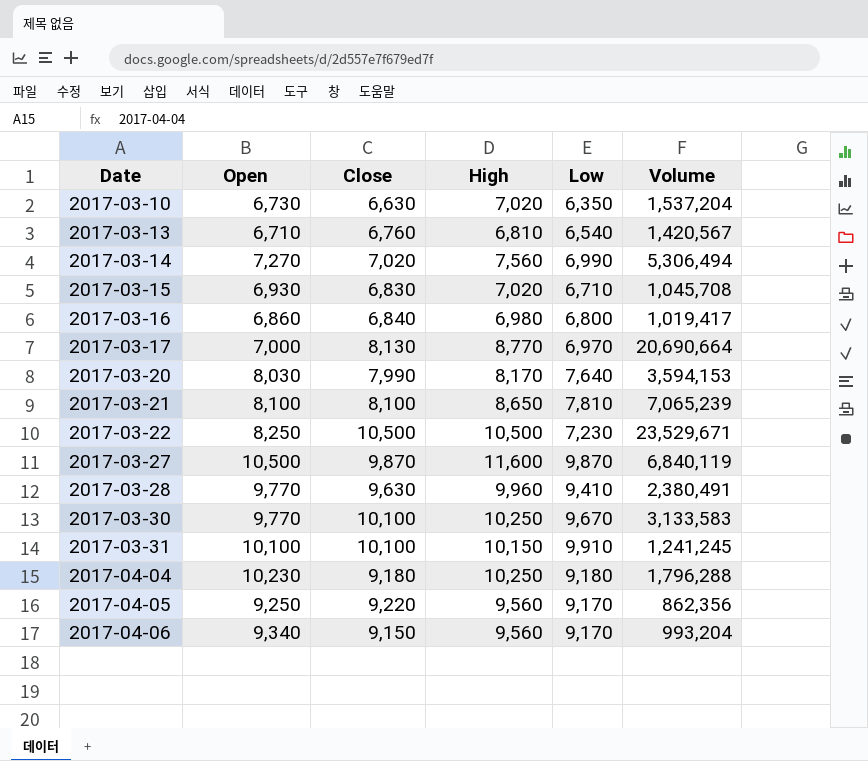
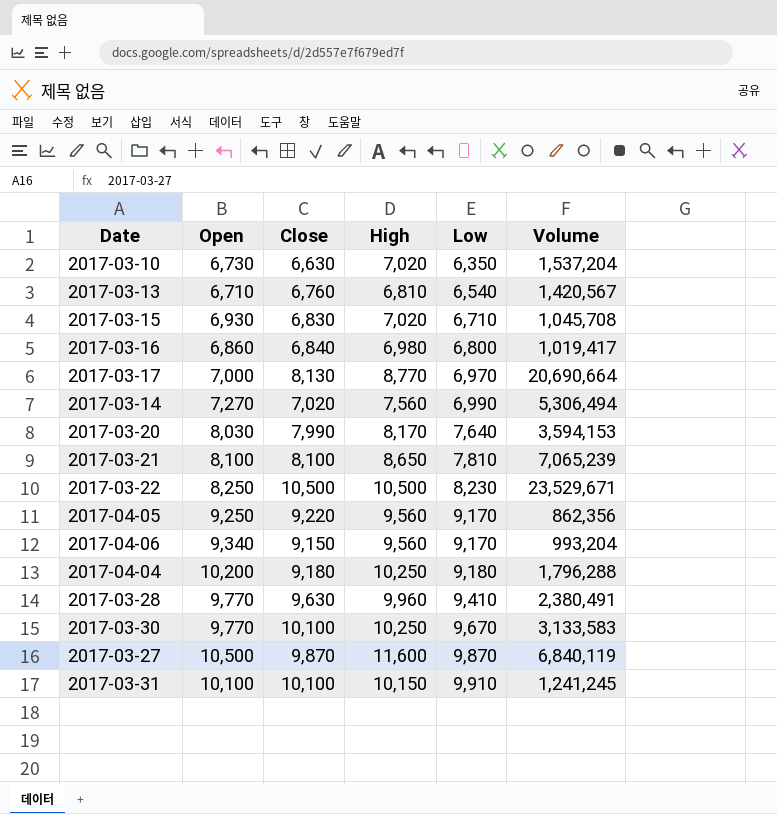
row order: Date ascending -> Low ascending
2017-03-22 | Low: 7,230 -> 8,230
2017-04-04 | Open: 10,230 -> 10,200

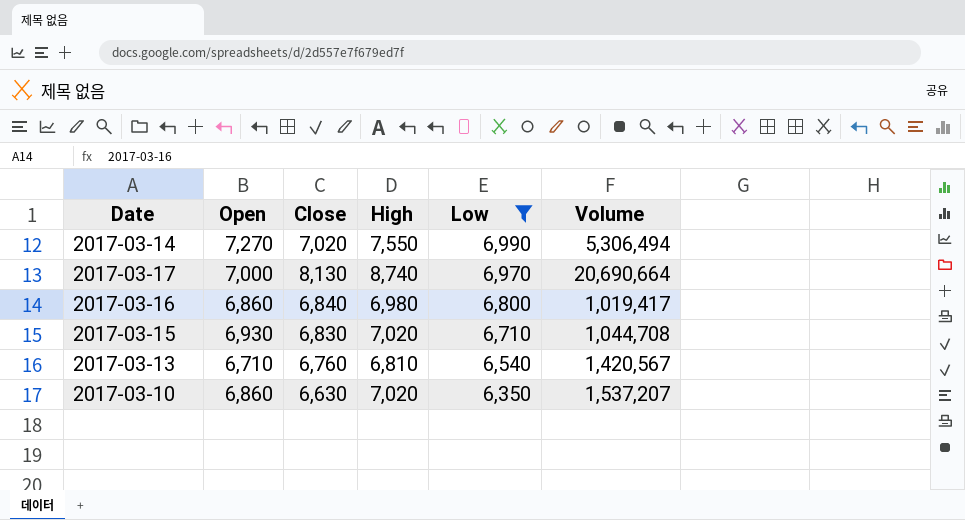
filter: none -> Low <= 6,990
row order: Low ascending -> Low descending
2017-03-14 | High: 7,560 -> 7,550
2017-03-17 | High: 8,770 -> 8,740
2017-03-15 | Volume: 1,045,708 -> 1,044,708
2017-03-10 | Open: 6,730 -> 6,860
2017-03-10 | Volume: 1,537,204 -> 1,537,207

